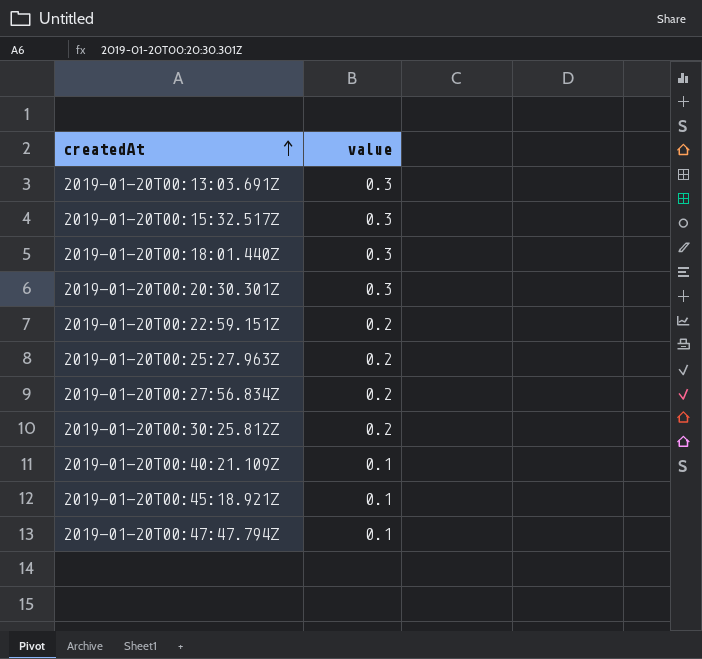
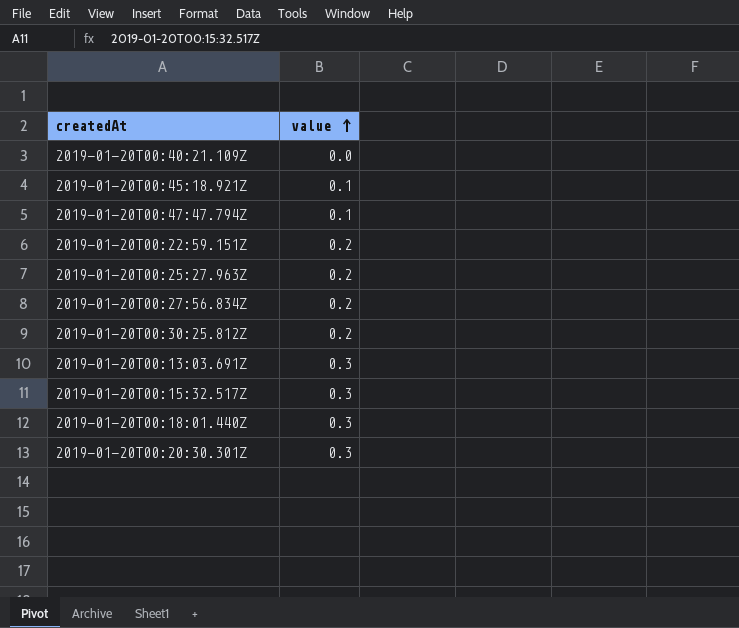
row order: createdAt ascending -> value ascending
2019-01-20T00:40:21.109Z | value: 0.1 -> 0.0

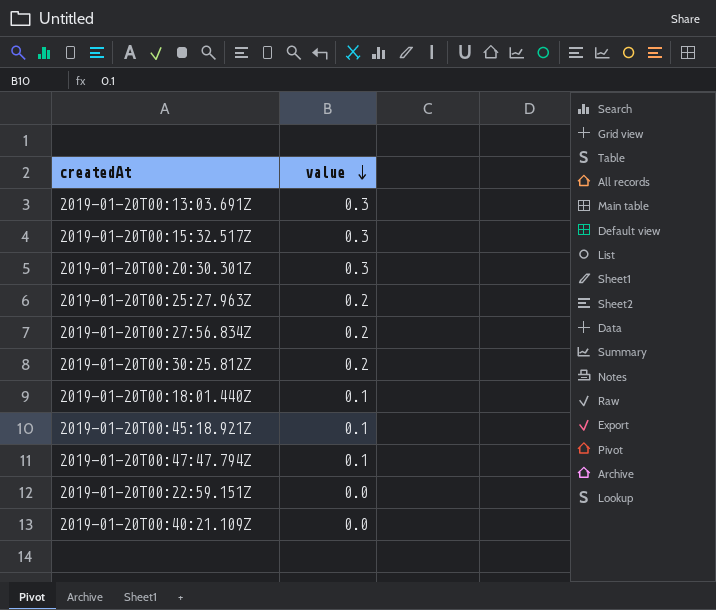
row order: value ascending -> value descending
2019-01-20T00:18:01.440Z | value: 0.3 -> 0.1
2019-01-20T00:22:59.151Z | value: 0.2 -> 0.0

